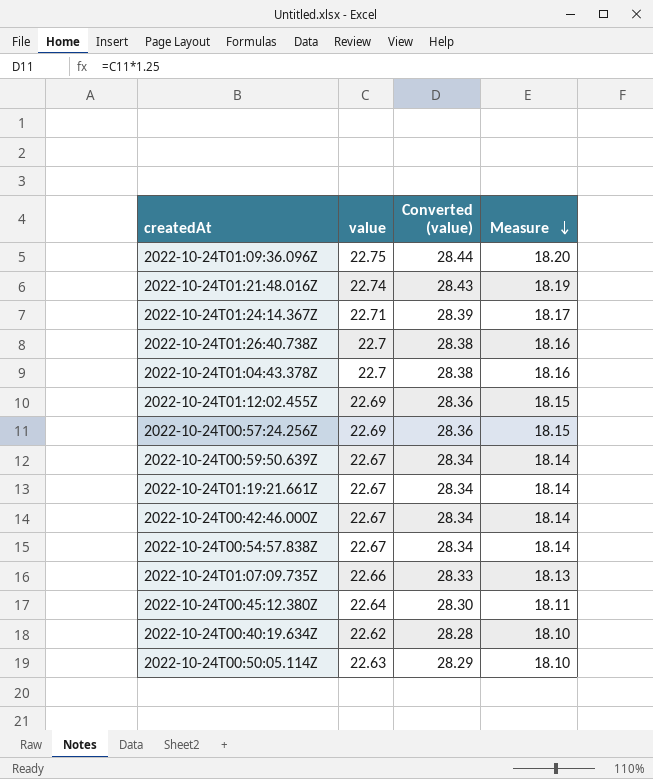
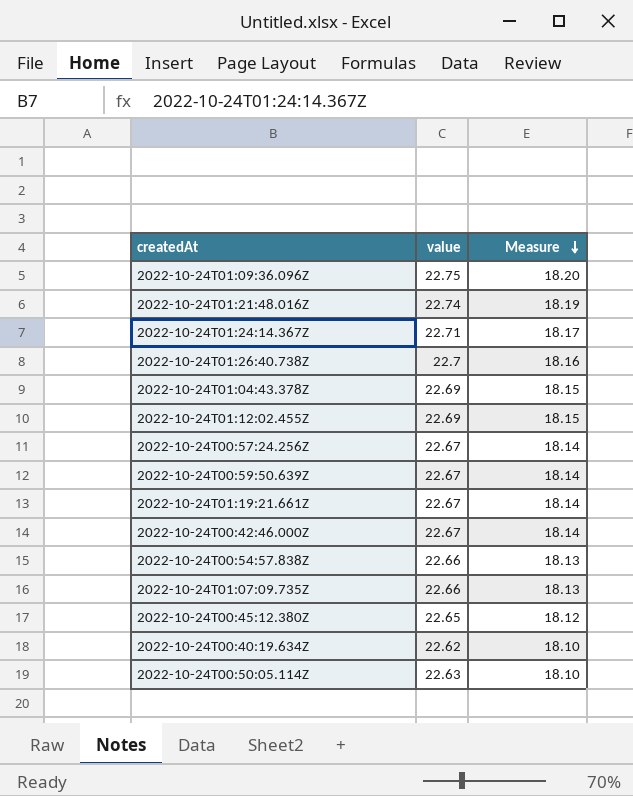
column Converted (value) | formula: [value] * 1.25 -> none
2022-10-24T01:04:43.378Z | value: 22.7 -> 22.69
2022-10-24T01:04:43.378Z | Measure: 18.16 -> 18.15
2022-10-24T00:57:24.256Z | value: 22.69 -> 22.67
2022-10-24T00:57:24.256Z | Measure: 18.15 -> 18.14
2022-10-24T00:54:57.838Z | value: 22.67 -> 22.66
2022-10-24T00:54:57.838Z | Measure: 18.14 -> 18.13
2022-10-24T00:45:12.380Z | value: 22.64 -> 22.65
2022-10-24T00:45:12.380Z | Measure: 18.11 -> 18.12

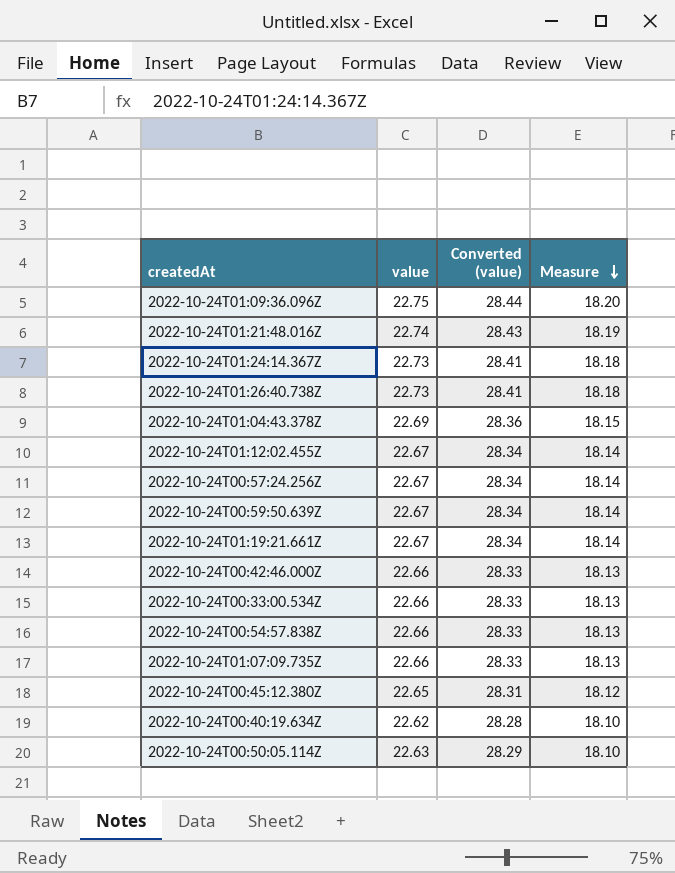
column Converted (value) | formula: none -> [value] * 1.25
2022-10-24T01:24:14.367Z | value: 22.71 -> 22.73
2022-10-24T01:24:14.367Z | Measure: 18.17 -> 18.18
2022-10-24T01:26:40.738Z | value: 22.7 -> 22.73
2022-10-24T01:26:40.738Z | Measure: 18.16 -> 18.18
2022-10-24T01:12:02.455Z | value: 22.69 -> 22.67
2022-10-24T01:12:02.455Z | Measure: 18.15 -> 18.14
2022-10-24T00:42:46.000Z | value: 22.67 -> 22.66
2022-10-24T00:42:46.000Z | Measure: 18.14 -> 18.13
row 2022-10-24T00:33:00.534Z: none -> 22.66 | 28.33 | 18.13

